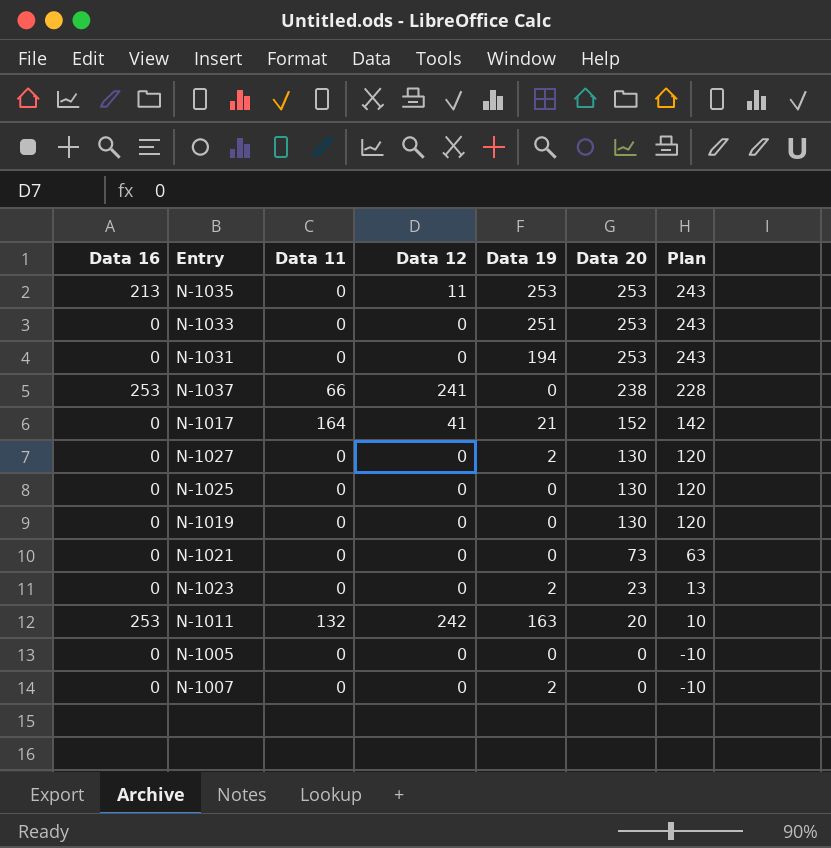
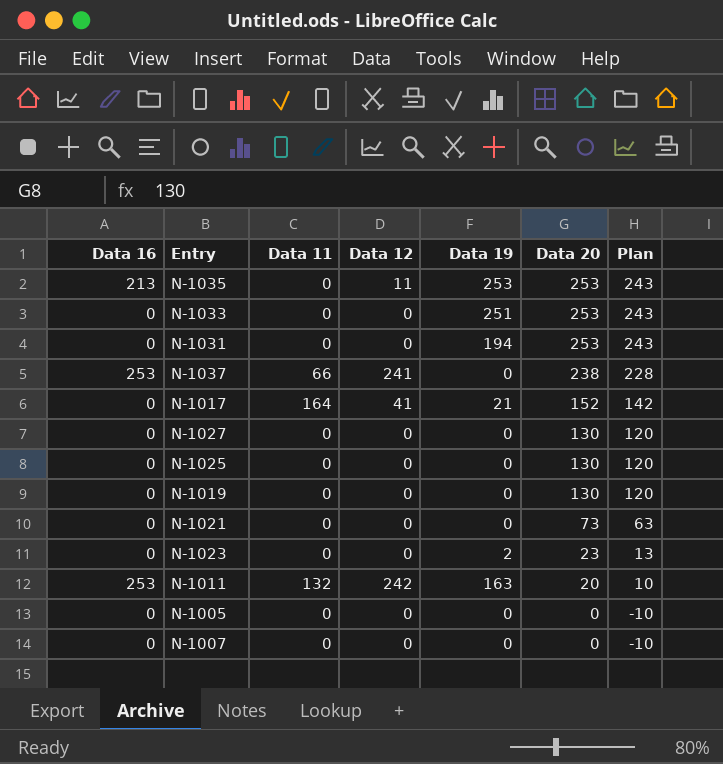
N-1027 | Data 19: 2 -> 0
N-1007 | Data 19: 2 -> 0

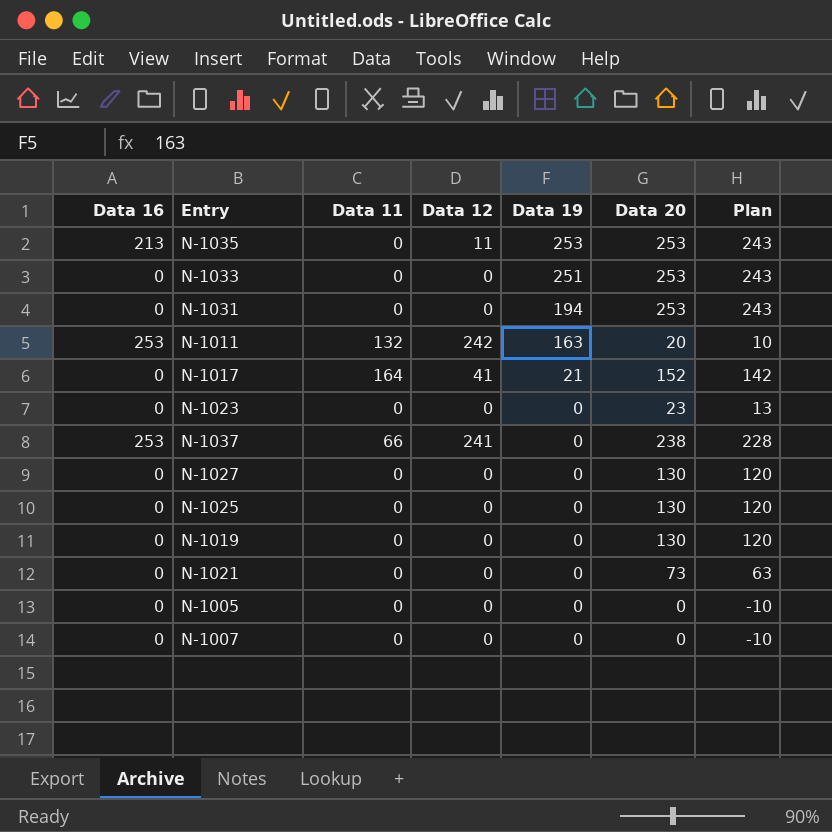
row order: Data 20 descending -> Data 19 descending
N-1023 | Data 19: 2 -> 0

